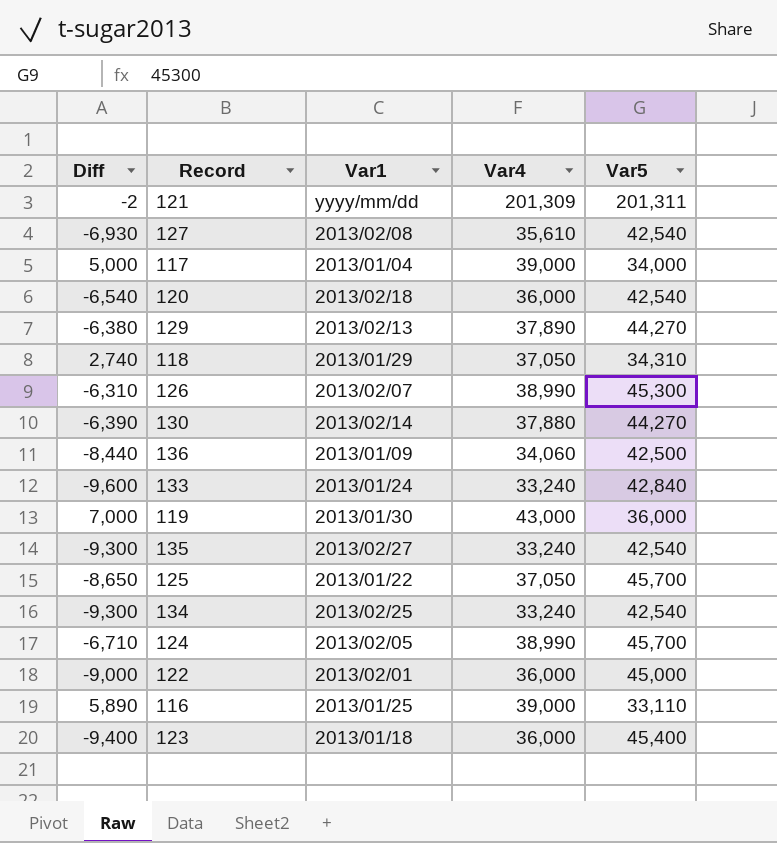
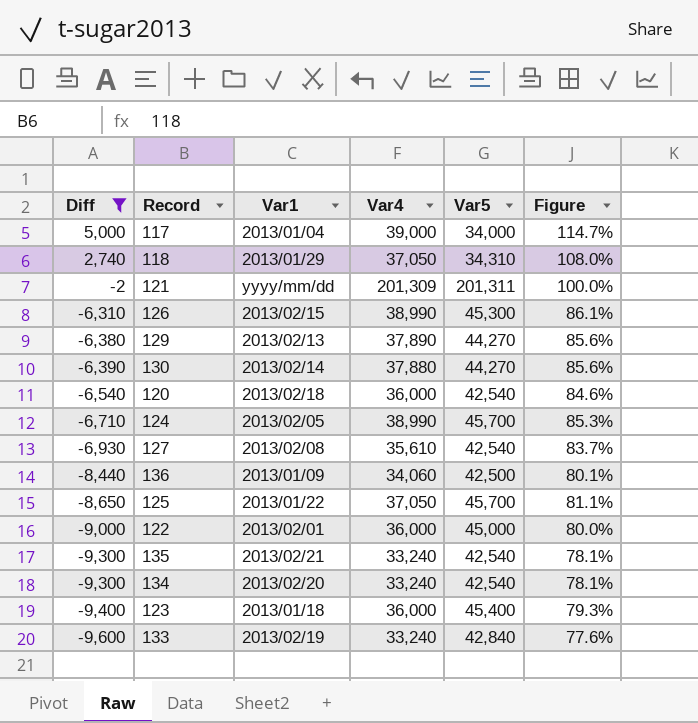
filter: none -> Diff <= 5,000
row order: none -> Diff descending
column Figure | formula: none -> [Var4] / [Var5]
126 | Var1: 2013/02/07 -> 2013/02/15
135 | Var1: 2013/02/27 -> 2013/02/21
134 | Var1: 2013/02/25 -> 2013/02/20
133 | Var1: 2013/01/24 -> 2013/02/19

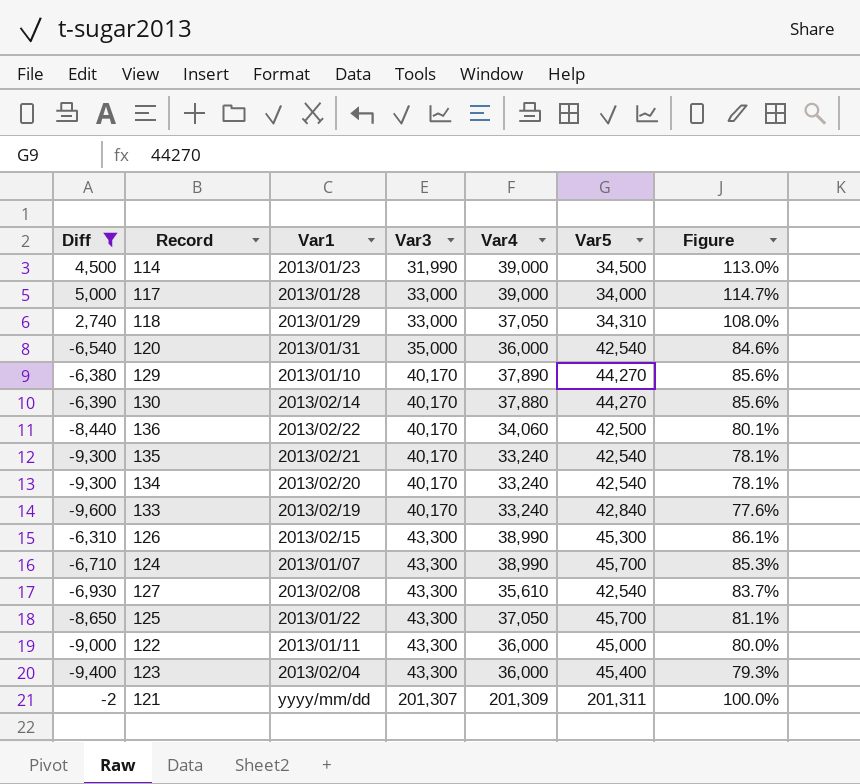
row order: Diff descending -> Var3 ascending
column Var3 | position: none -> 4
row 114: none -> 4,500 | 2013/01/23 | 31,990 | 39,000 | 34,500 | 113.0%
117 | Var1: 2013/01/04 -> 2013/01/28
120 | Var1: 2013/02/18 -> 2013/01/31
129 | Var1: 2013/02/13 -> 2013/01/10
136 | Var1: 2013/01/09 -> 2013/02/22
124 | Var1: 2013/02/05 -> 2013/01/07
122 | Var1: 2013/02/01 -> 2013/01/11
123 | Var1: 2013/01/18 -> 2013/02/04

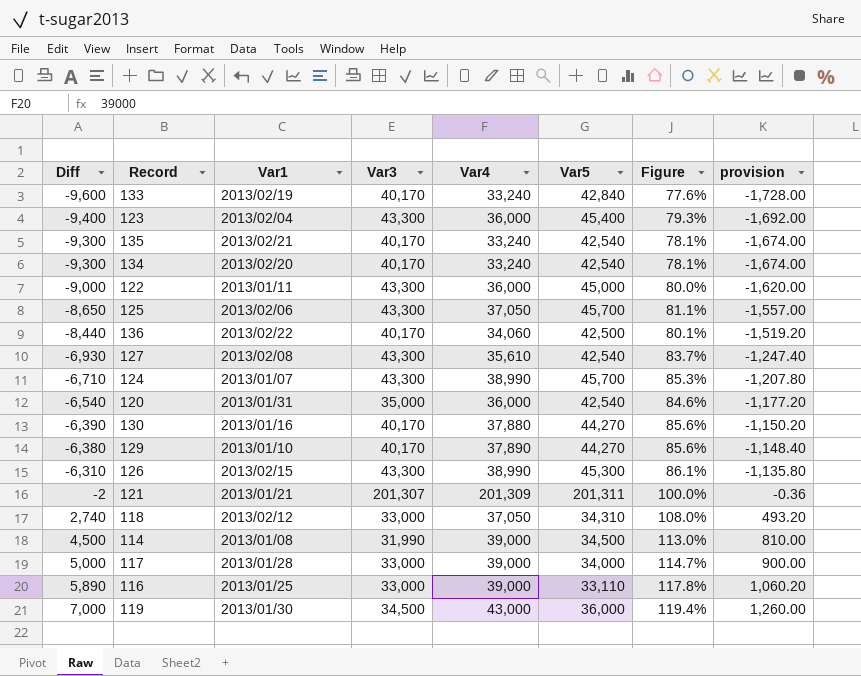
filter: Diff <= 5,000 -> none
row order: Var3 ascending -> Diff ascending
column provision | formula: none -> [Diff] * 0.18
125 | Var1: 2013/01/22 -> 2013/02/06
130 | Var1: 2013/02/14 -> 2013/01/16
121 | Var1: yyyy/mm/dd -> 2013/01/21
118 | Var1: 2013/01/29 -> 2013/02/12
114 | Var1: 2013/01/23 -> 2013/01/08

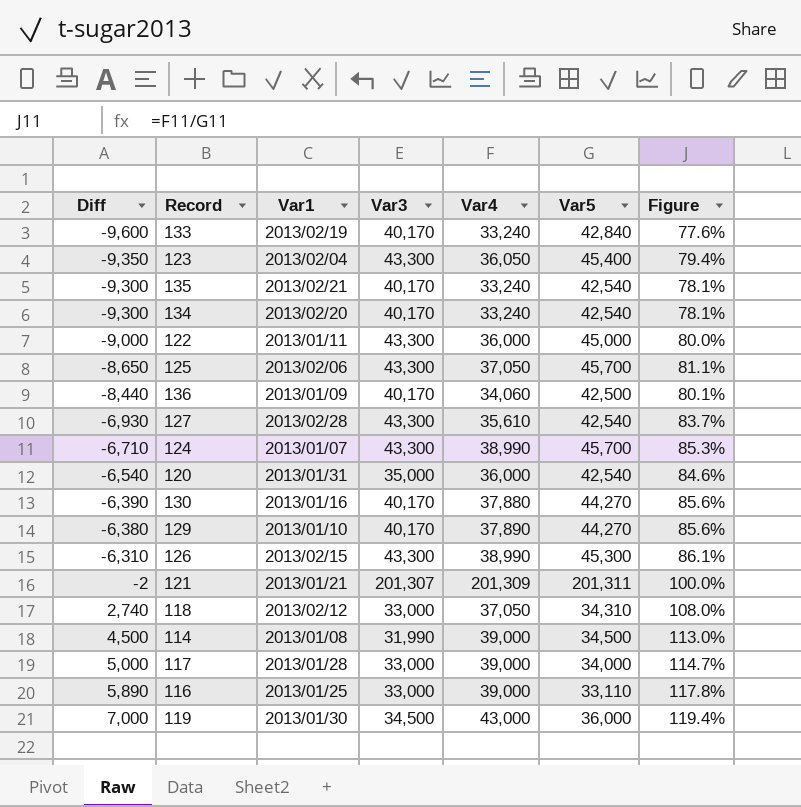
column provision | formula: [Diff] * 0.18 -> none
123 | Diff: -9,400 -> -9,350
123 | Var4: 36,000 -> 36,050
123 | Figure: 79.3% -> 79.4%
136 | Var1: 2013/02/22 -> 2013/01/09
127 | Var1: 2013/02/08 -> 2013/02/28

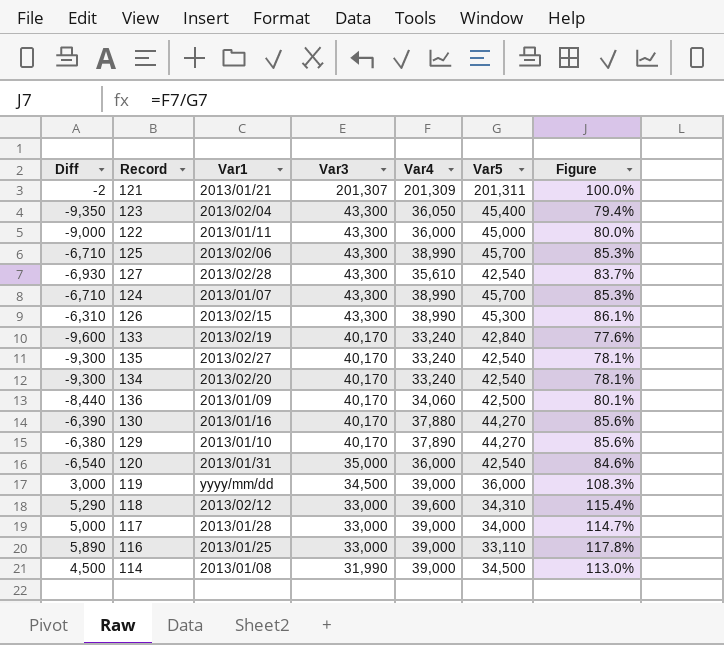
row order: Diff ascending -> Var3 descending
125 | Diff: -8,650 -> -6,710
125 | Var4: 37,050 -> 38,990
125 | Figure: 81.1% -> 85.3%
135 | Var1: 2013/02/21 -> 2013/02/27
119 | Diff: 7,000 -> 3,000
119 | Var1: 2013/01/30 -> yyyy/mm/dd
119 | Var4: 43,000 -> 39,000
119 | Figure: 119.4% -> 108.3%
118 | Diff: 2,740 -> 5,290
118 | Var4: 37,050 -> 39,600
118 | Figure: 108.0% -> 115.4%

